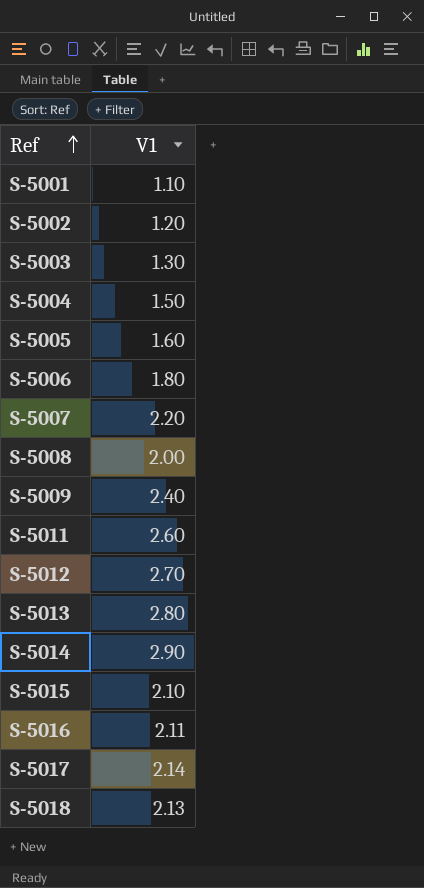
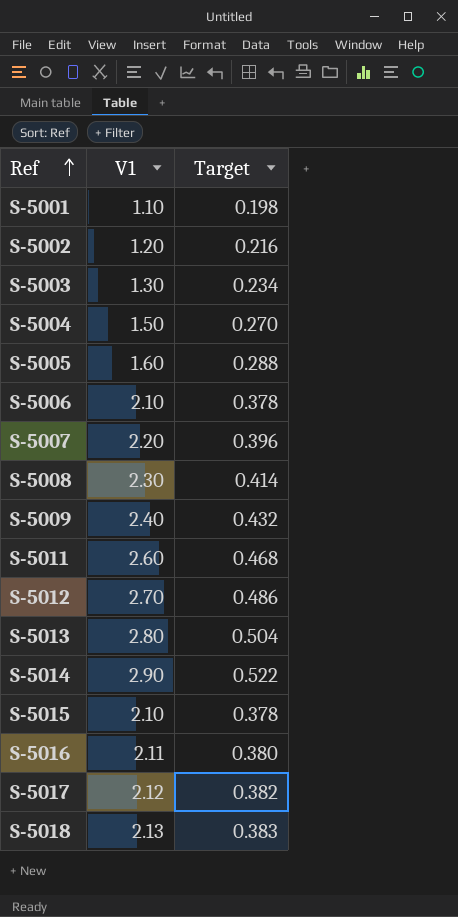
column Target | formula: none -> [V1] * 0.18
S-5006 | V1: 1.80 -> 2.10
S-5008 | V1: 2.00 -> 2.30
S-5017 | V1: 2.14 -> 2.12

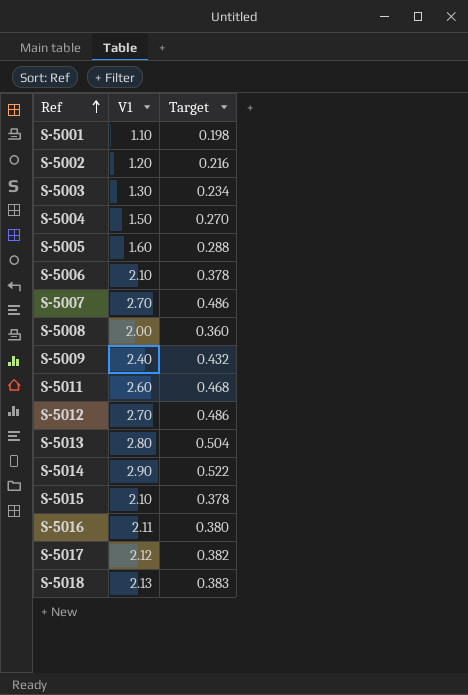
S-5007 | V1: 2.20 -> 2.70
S-5007 | Target: 0.396 -> 0.486
S-5008 | V1: 2.30 -> 2.00
S-5008 | Target: 0.414 -> 0.360

